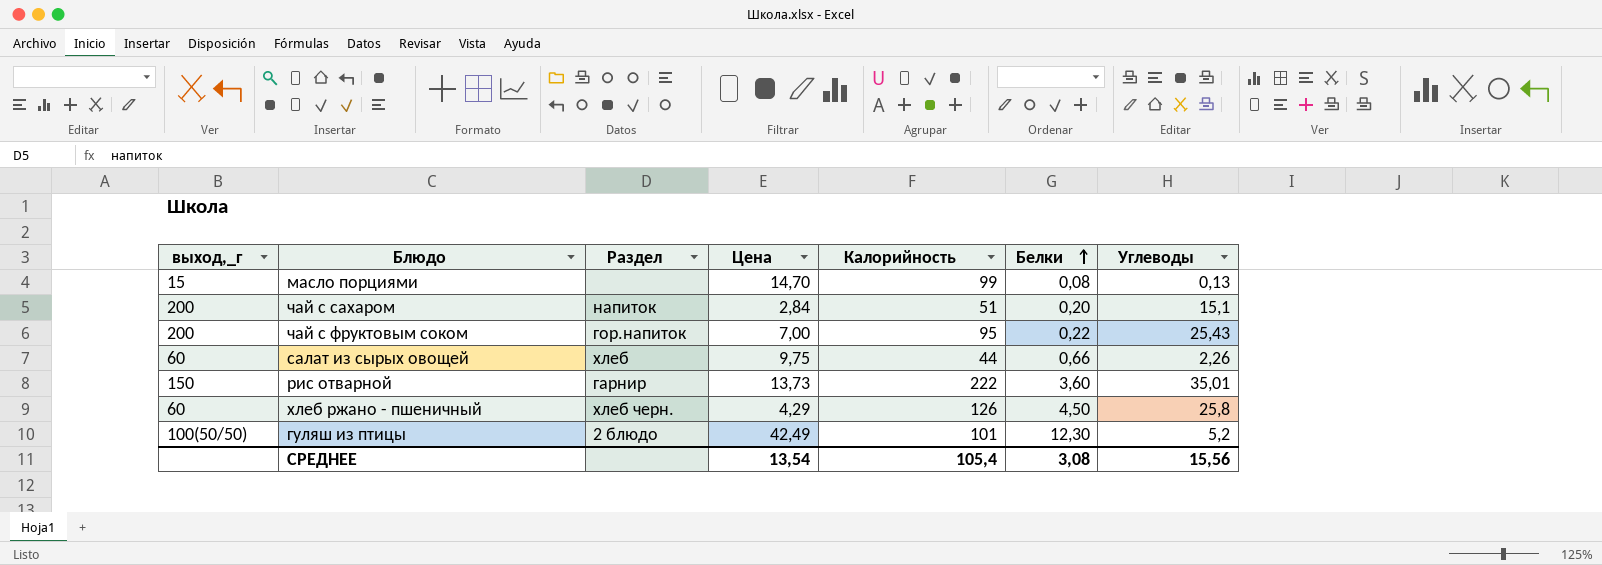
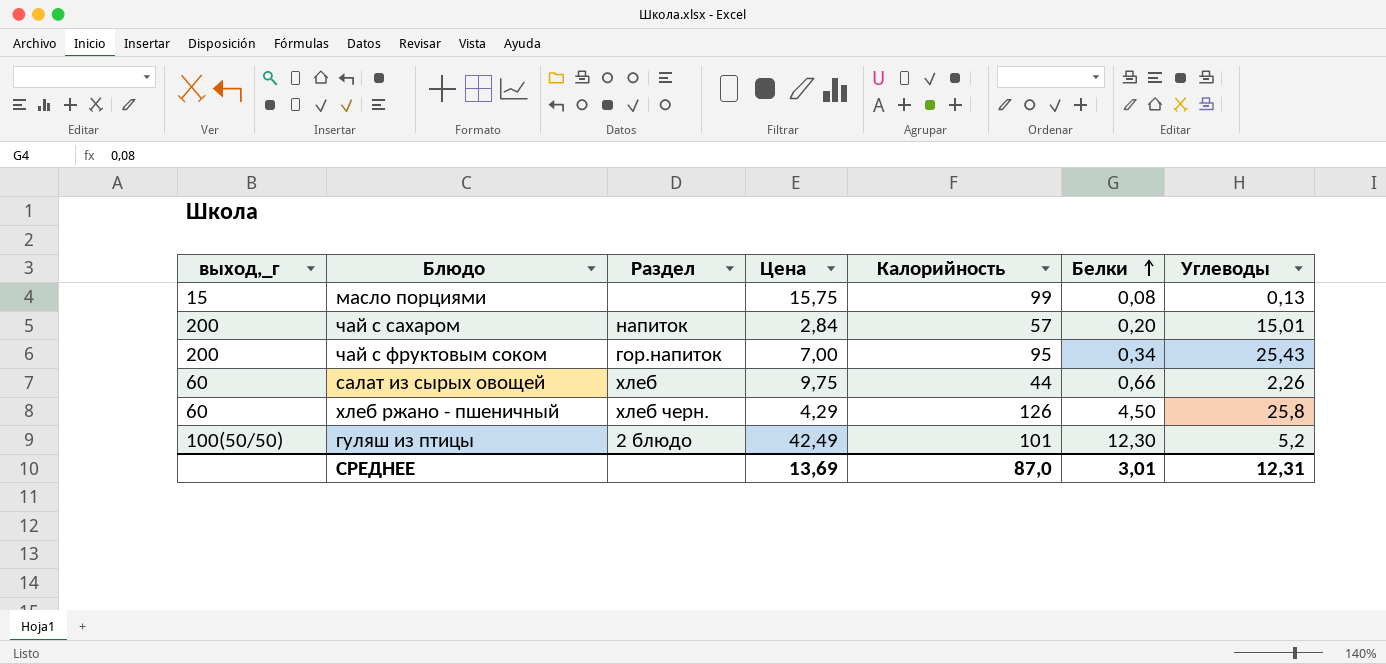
row рис отварной: 150 | гарнир | 13,73 | 222 | 3,60 | 35,01 -> none
масло порциями | Цена: 14,70 -> 15,75
чай с сахаром | Калорийность: 51 -> 57
чай с сахаром | Углеводы: 15,1 -> 15,01
чай с фруктовым соком | Белки: 0,22 -> 0,34
СРЕДНЕЕ | Цена: 13,54 -> 13,69
СРЕДНЕЕ | Калорийность: 105,4 -> 87,0
СРЕДНЕЕ | Белки: 3,08 -> 3,01
СРЕДНЕЕ | Углеводы: 15,56 -> 12,31

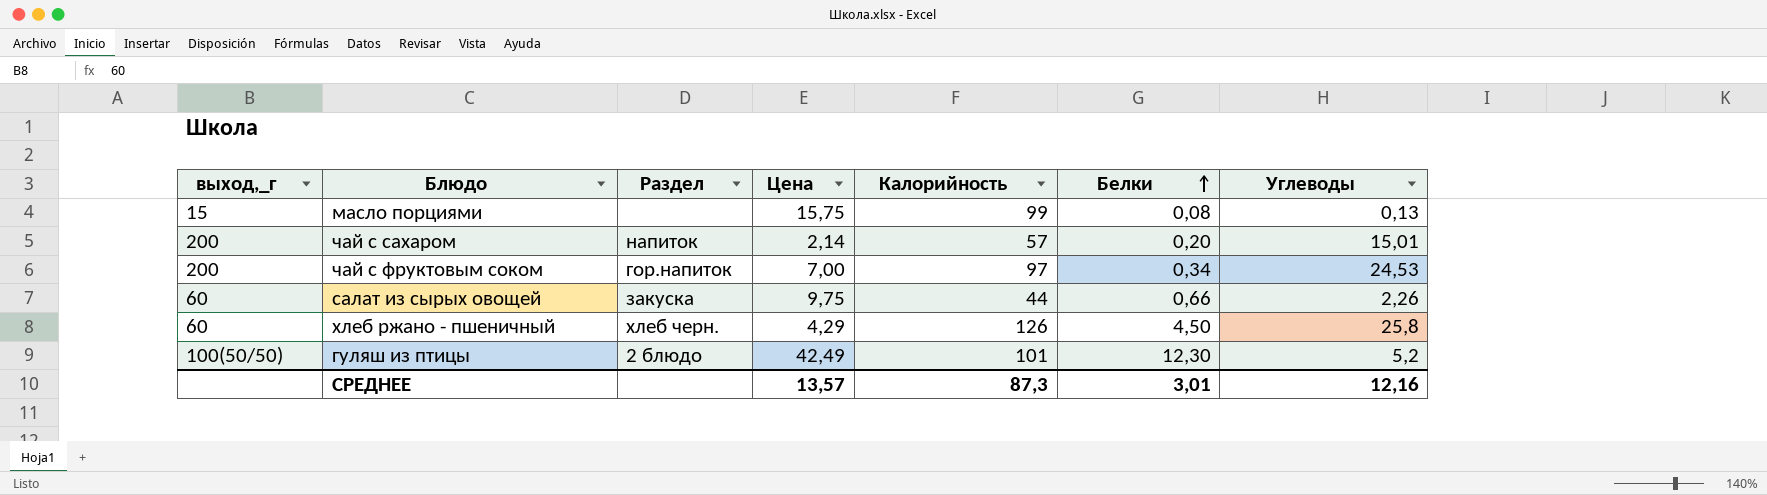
чай с сахаром | Цена: 2,84 -> 2,14
чай с фруктовым соком | Калорийность: 95 -> 97
чай с фруктовым соком | Углеводы: 25,43 -> 24,53
салат из сырых овощей | Раздел: хлеб -> закуска
СРЕДНЕЕ | Цена: 13,69 -> 13,57
СРЕДНЕЕ | Калорийность: 87,0 -> 87,3
СРЕДНЕЕ | Углеводы: 12,31 -> 12,16

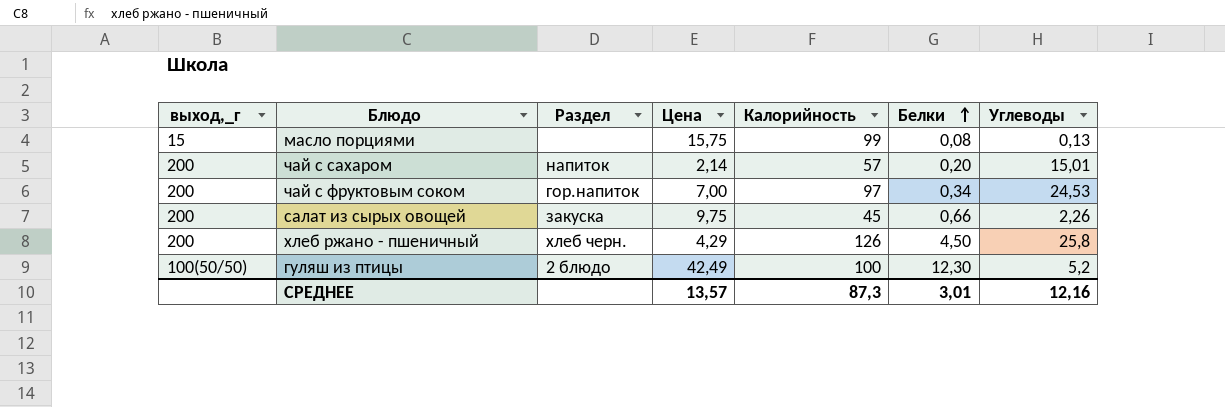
салат из сырых овощей | выход,_г: 60 -> 200
салат из сырых овощей | Калорийность: 44 -> 45
хлеб ржано - пшеничный | выход,_г: 60 -> 200
гуляш из птицы | Калорийность: 101 -> 100

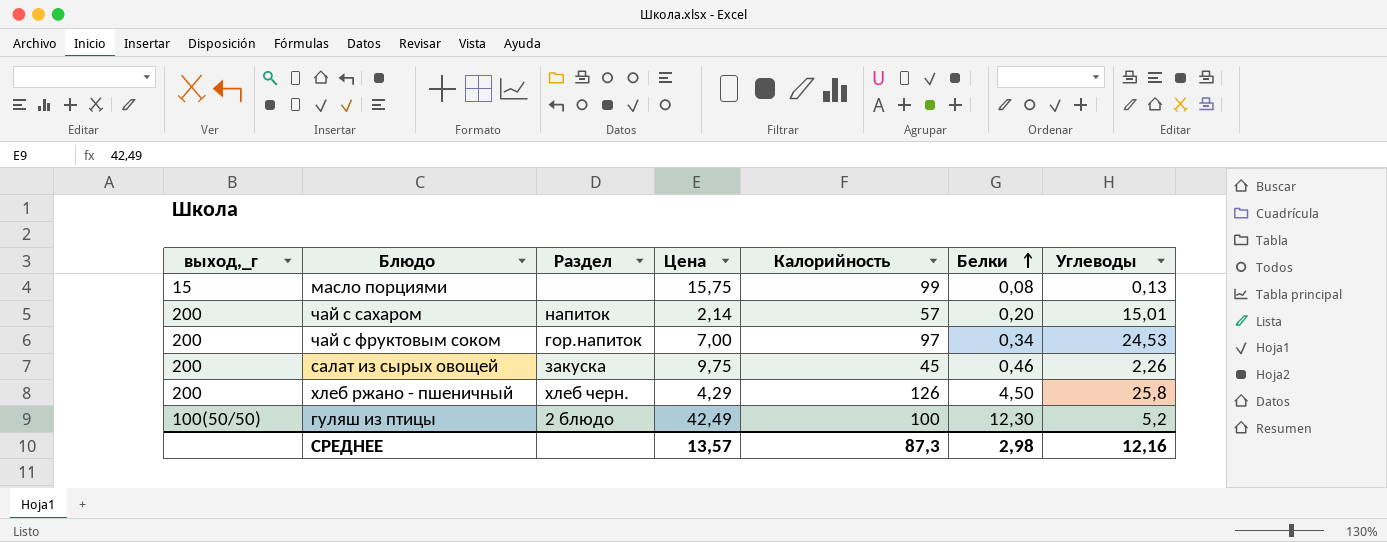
салат из сырых овощей | Белки: 0,66 -> 0,46
СРЕДНЕЕ | Белки: 3,01 -> 2,98

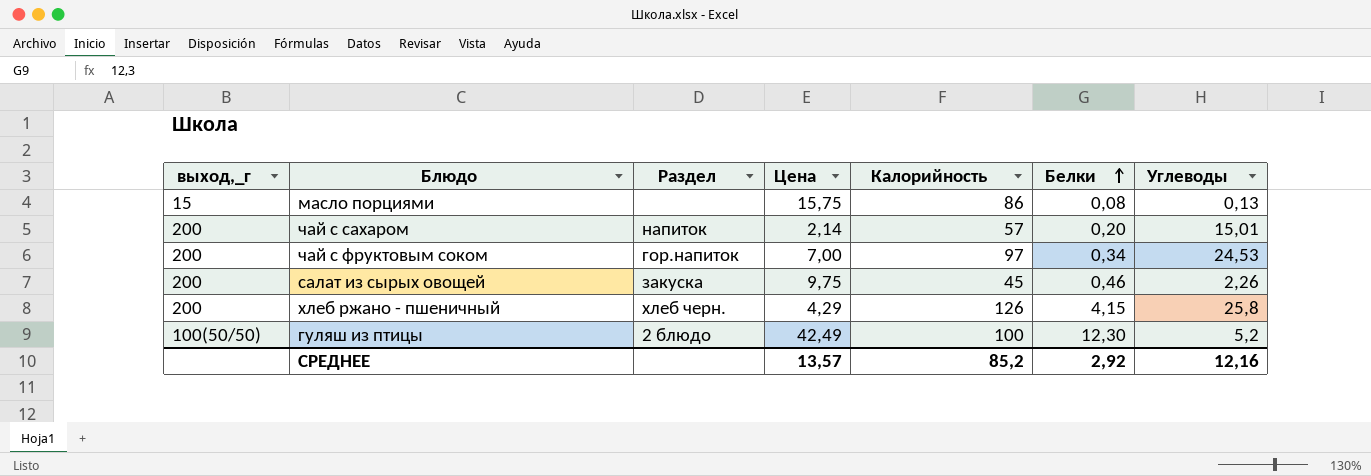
масло порциями | Калорийность: 99 -> 86
хлеб ржано - пшеничный | Белки: 4,50 -> 4,15
СРЕДНЕЕ | Калорийность: 87,3 -> 85,2
СРЕДНЕЕ | Белки: 2,98 -> 2,92

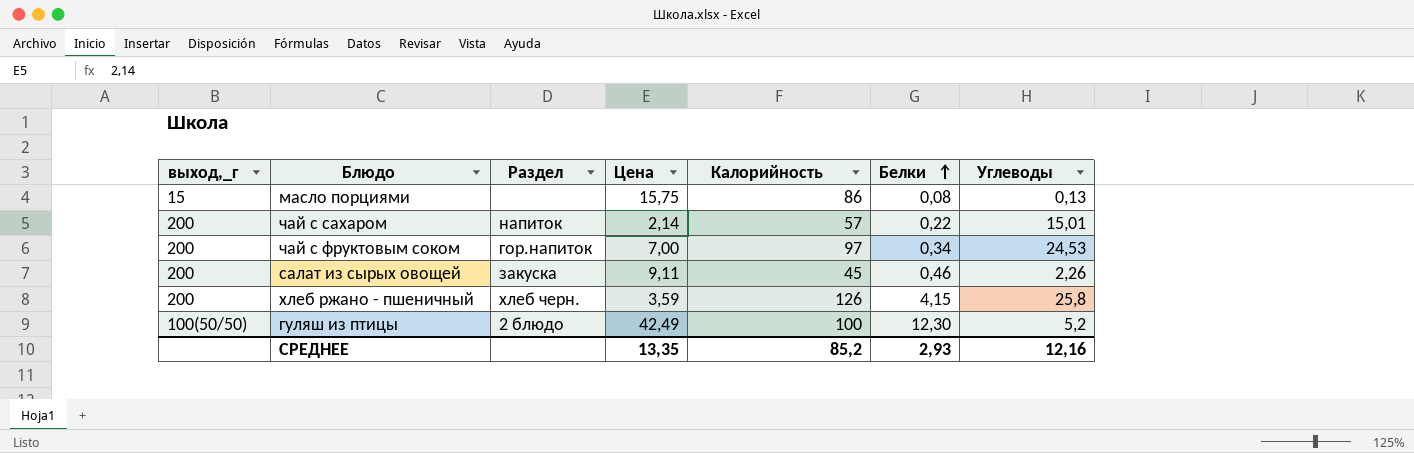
чай с сахаром | Белки: 0,20 -> 0,22
салат из сырых овощей | Цена: 9,75 -> 9,11
хлеб ржано - пшеничный | Цена: 4,29 -> 3,59
СРЕДНЕЕ | Цена: 13,57 -> 13,35
СРЕДНЕЕ | Белки: 2,92 -> 2,93

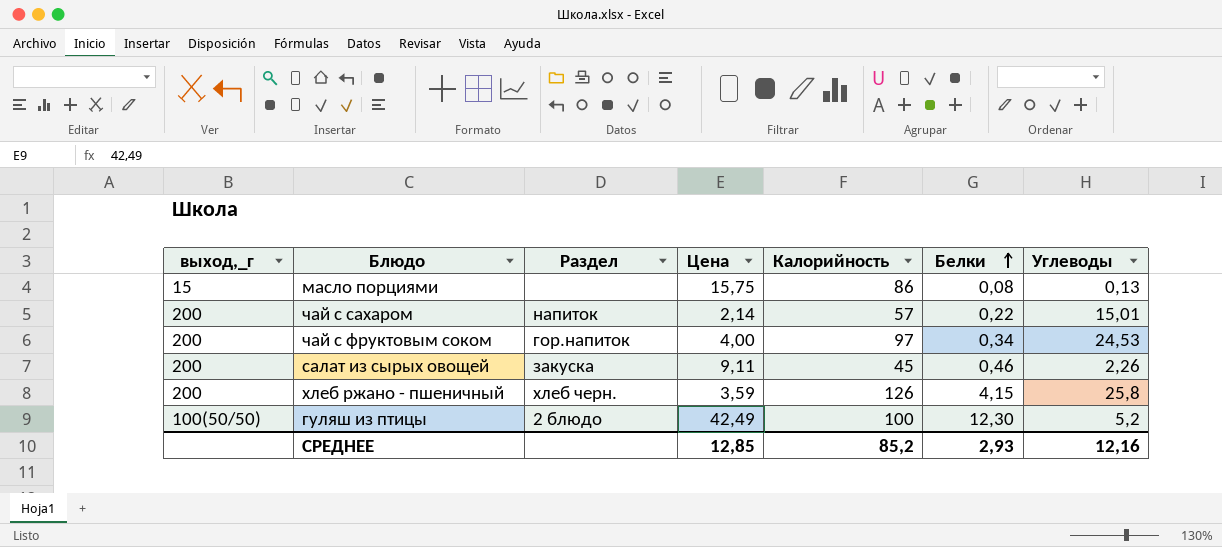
чай с фруктовым соком | Цена: 7,00 -> 4,00
СРЕДНЕЕ | Цена: 13,35 -> 12,85

